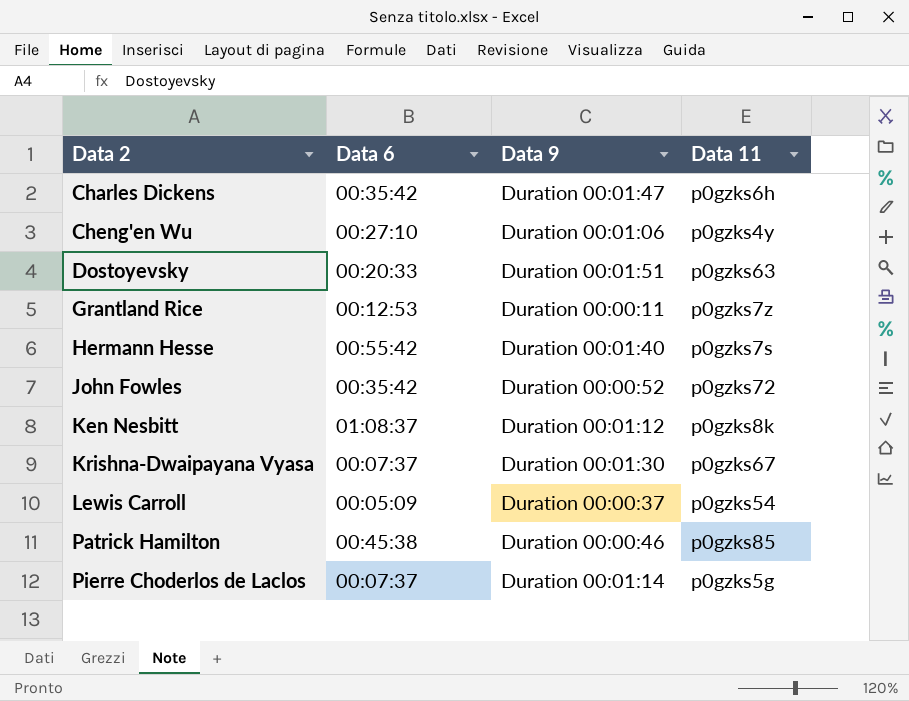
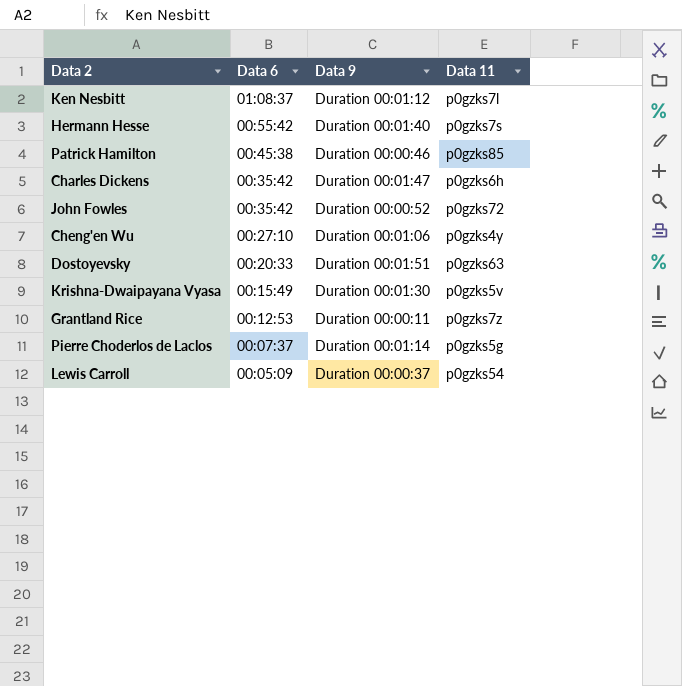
row order: Data 2 ascending -> Data 6 descending
Ken Nesbitt | Data 11: p0gzks8k -> p0gzks7l
Krishna-Dwaipayana Vyasa | Data 6: 00:07:37 -> 00:15:49
Krishna-Dwaipayana Vyasa | Data 11: p0gzks67 -> p0gzks5v

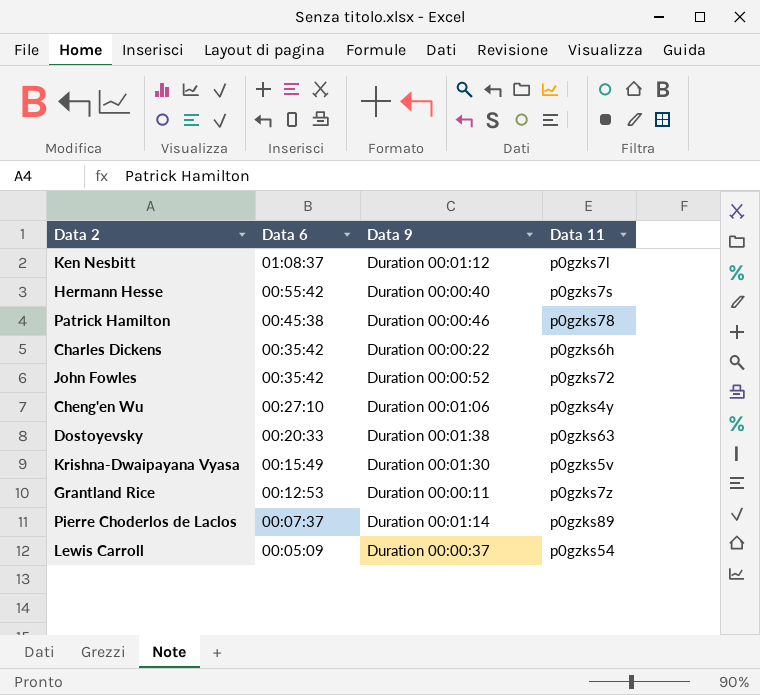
Hermann Hesse | Data 9: Duration 00:01:40 -> Duration 00:00:40
Patrick Hamilton | Data 11: p0gzks85 -> p0gzks78
Charles Dickens | Data 9: Duration 00:01:47 -> Duration 00:00:22
Dostoyevsky | Data 9: Duration 00:01:51 -> Duration 00:01:38
Pierre Choderlos de Laclos | Data 11: p0gzks5g -> p0gzks89

